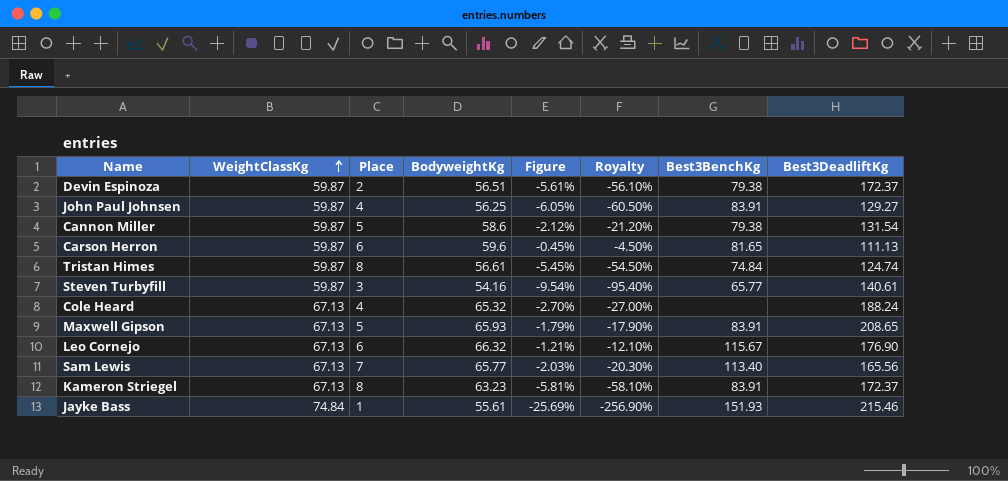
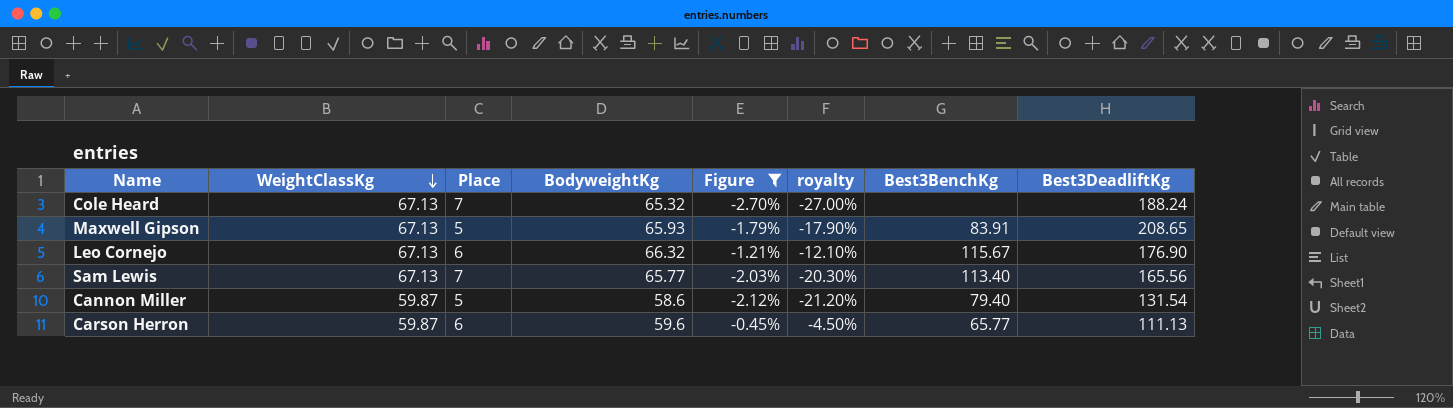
filter: none -> Figure >= -2.70%
row order: WeightClassKg ascending -> WeightClassKg descending
column name: Royalty -> royalty
Cole Heard | Place: 4 -> 7
Cannon Miller | Best3BenchKg: 79.38 -> 79.40
Carson Herron | Best3BenchKg: 81.65 -> 65.77

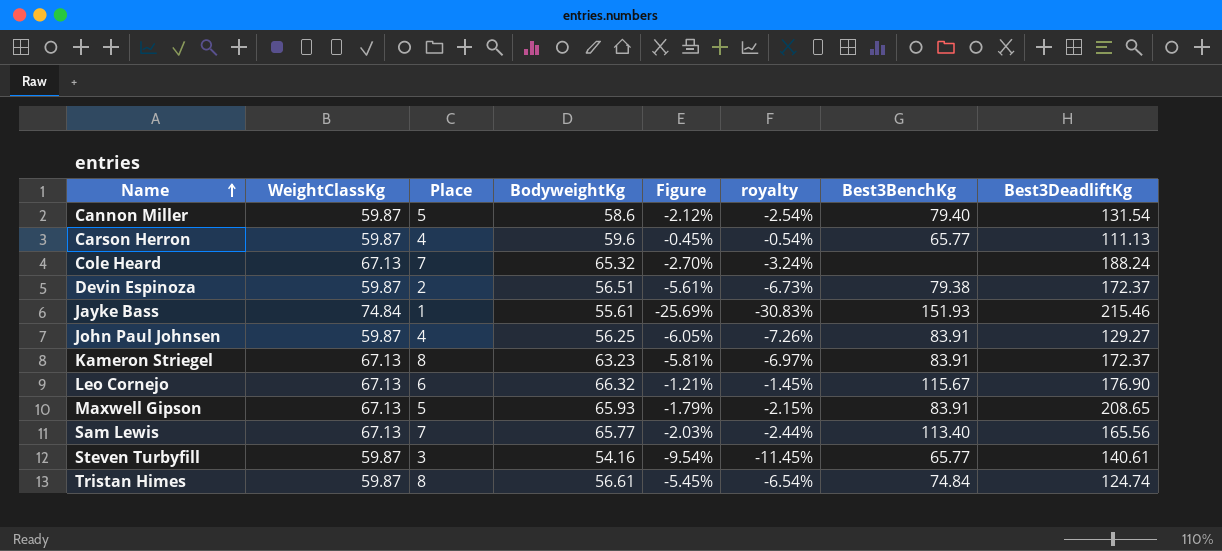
filter: Figure >= -2.70% -> none
row order: WeightClassKg descending -> Name ascending
column royalty | formula: [Figure] * 10 -> [Figure] * 1.2
Carson Herron | Place: 6 -> 4

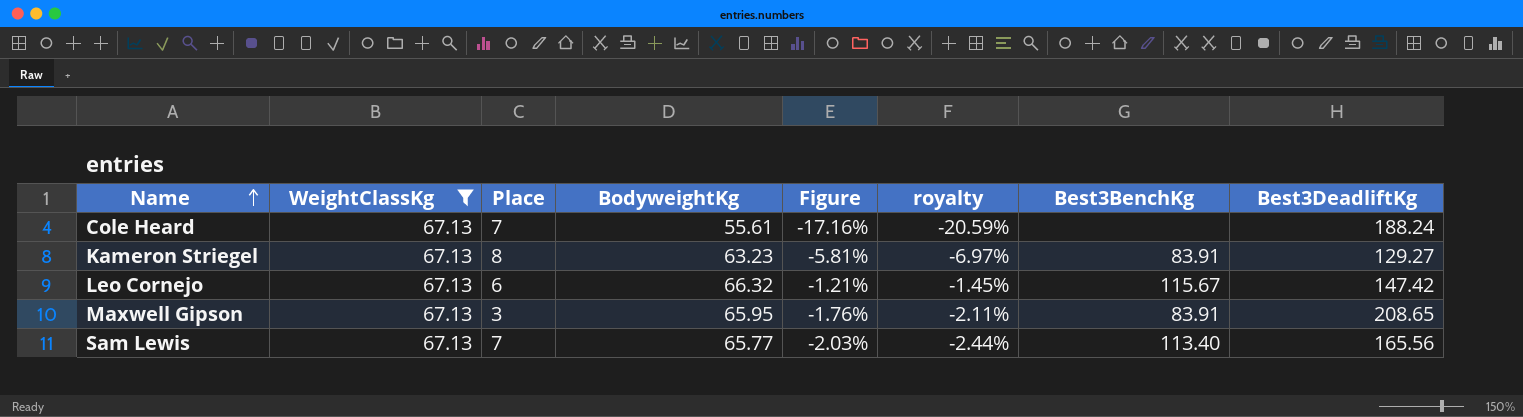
filter: none -> WeightClassKg = 67.13
Cole Heard | BodyweightKg: 65.32 -> 55.61
Cole Heard | Figure: -2.70% -> -17.16%
Cole Heard | royalty: -3.24% -> -20.59%
Kameron Striegel | Best3DeadliftKg: 172.37 -> 129.27
Leo Cornejo | Best3DeadliftKg: 176.90 -> 147.42
Maxwell Gipson | Place: 5 -> 3
Maxwell Gipson | BodyweightKg: 65.93 -> 65.95
Maxwell Gipson | Figure: -1.79% -> -1.76%
Maxwell Gipson | royalty: -2.15% -> -2.11%

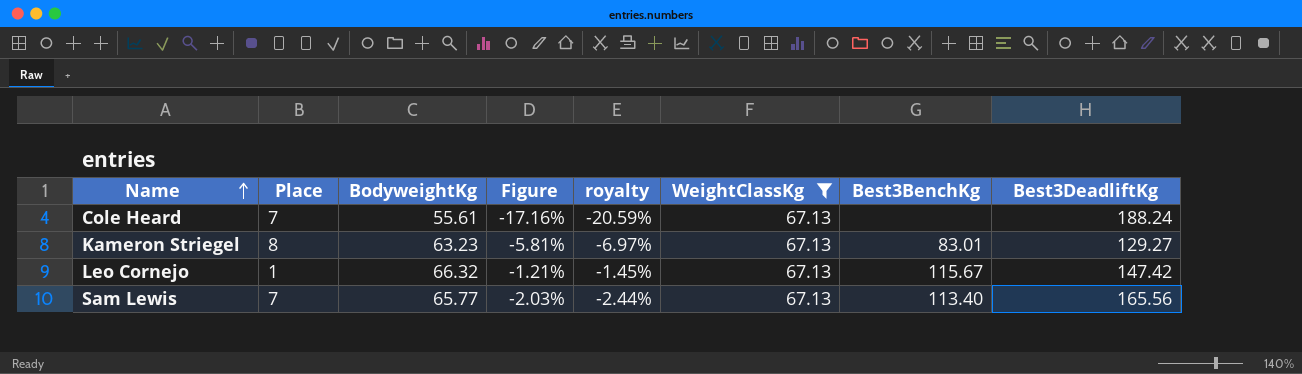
column WeightClassKg | position: 2 -> 6
row Maxwell Gipson: 67.13 | 3 | 65.95 | -1.76% | -2.11% | 83.91 | 208.65 -> none
Kameron Striegel | Best3BenchKg: 83.91 -> 83.01
Leo Cornejo | Place: 6 -> 1

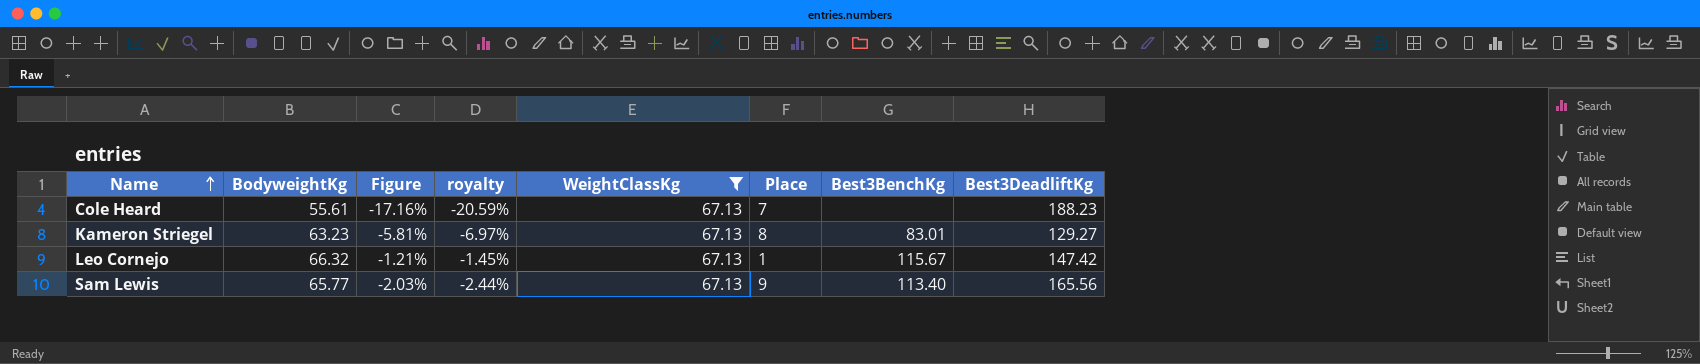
column Place | position: 2 -> 6
Cole Heard | Best3DeadliftKg: 188.24 -> 188.23
Sam Lewis | Place: 7 -> 9

